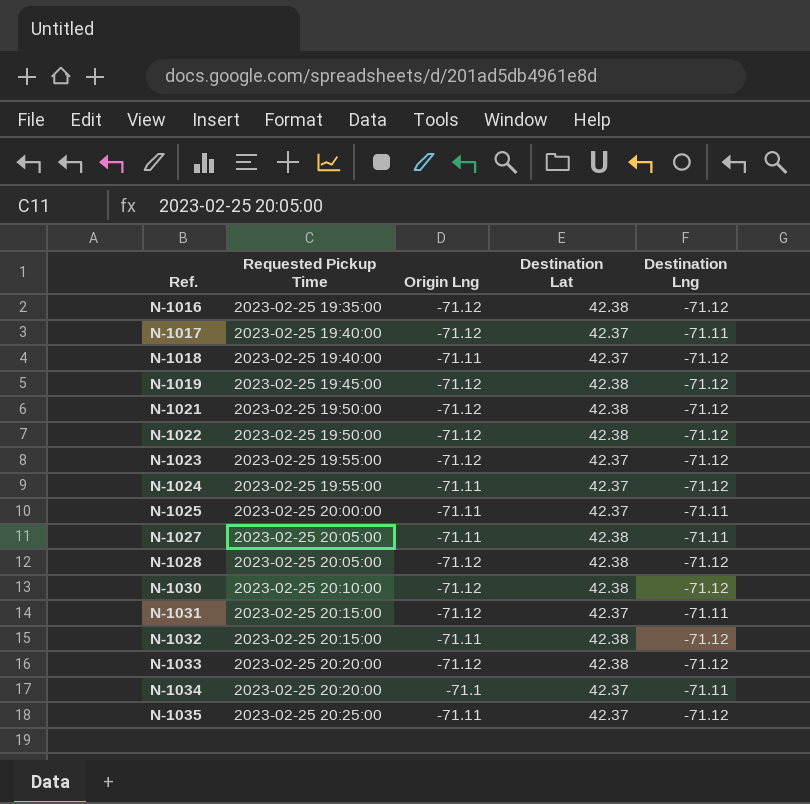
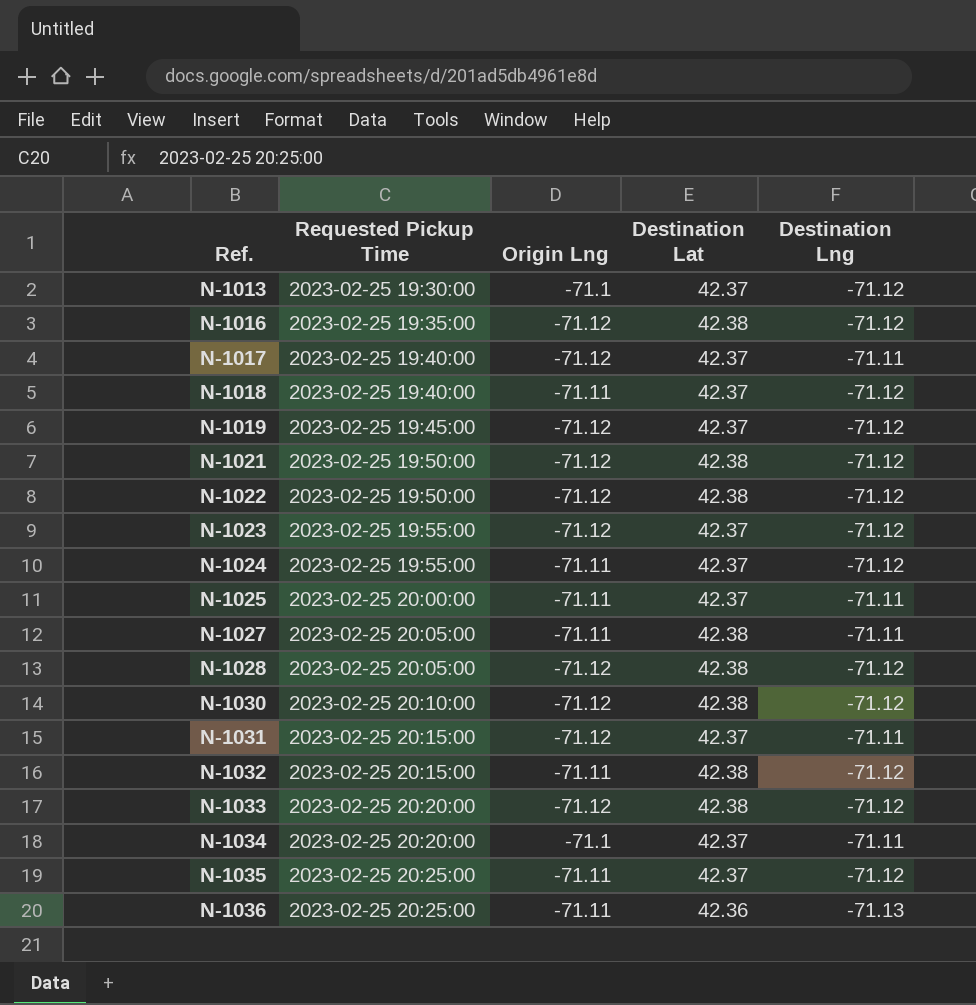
row N-1013: none -> 2023-02-25 19:30:00 | -71.1 | 42.37 | -71.12
N-1019 | Destination Lat: 42.38 -> 42.37
row N-1036: none -> 2023-02-25 20:25:00 | -71.11 | 42.36 | -71.13

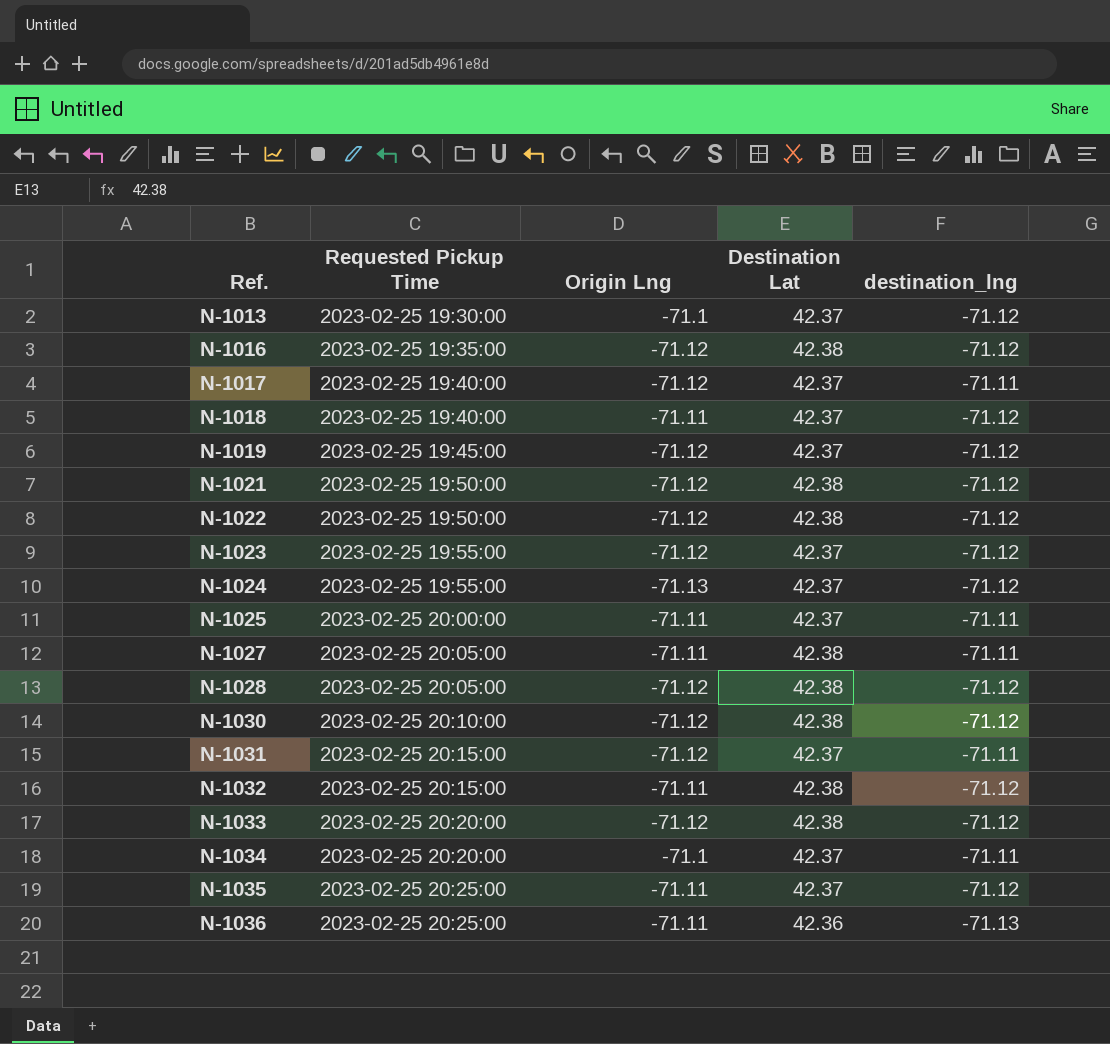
column name: Destination Lng -> destination_lng
N-1024 | Origin Lng: -71.11 -> -71.13

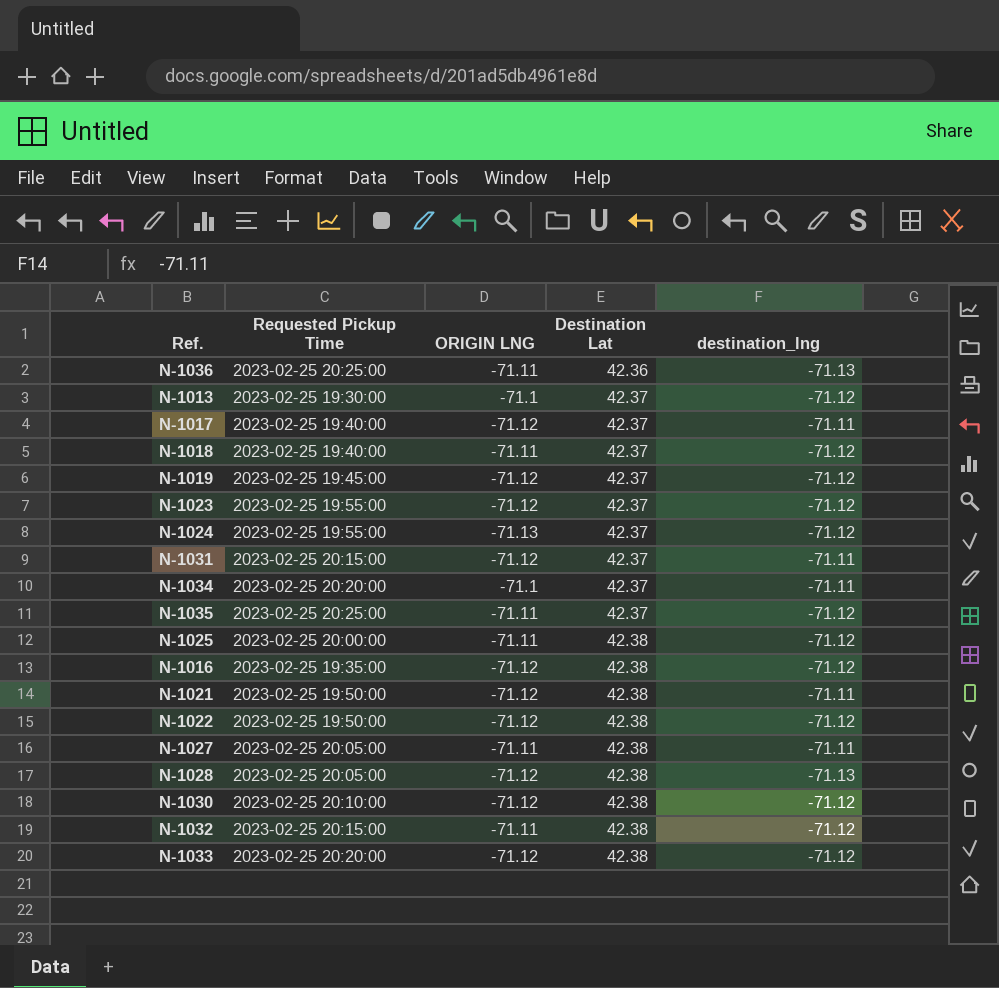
row order: Ref. ascending -> Destination Lat ascending
column name: Origin Lng -> ORIGIN LNG
N-1025 | Destination Lat: 42.37 -> 42.38
N-1025 | destination_lng: -71.11 -> -71.12
N-1021 | destination_lng: -71.12 -> -71.11
N-1028 | destination_lng: -71.12 -> -71.13

